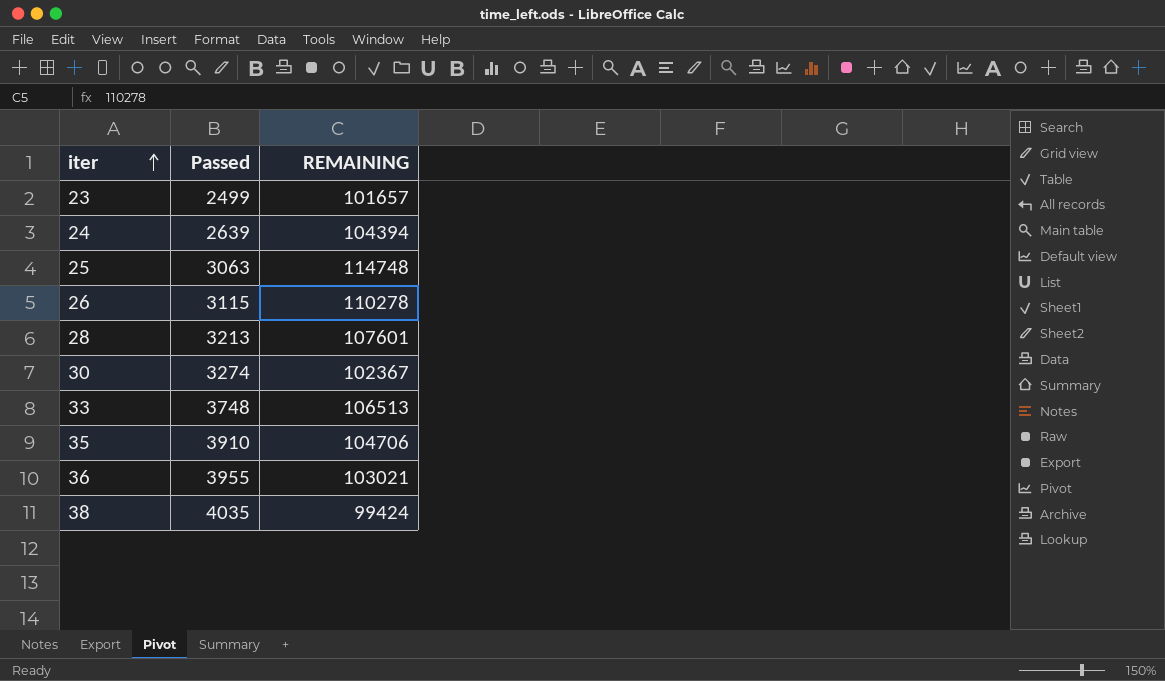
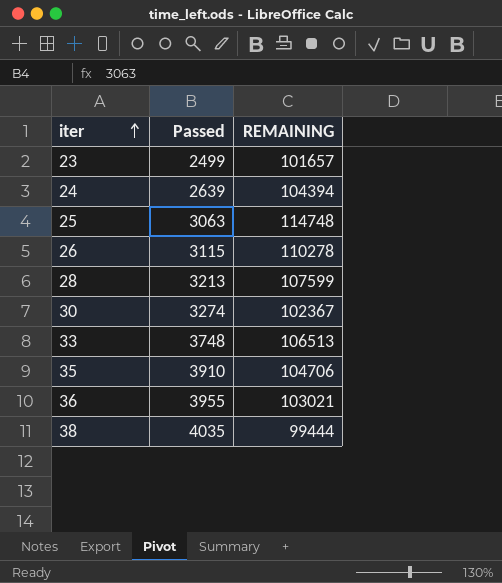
28 | REMAINING: 107601 -> 107599
38 | REMAINING: 99424 -> 99444

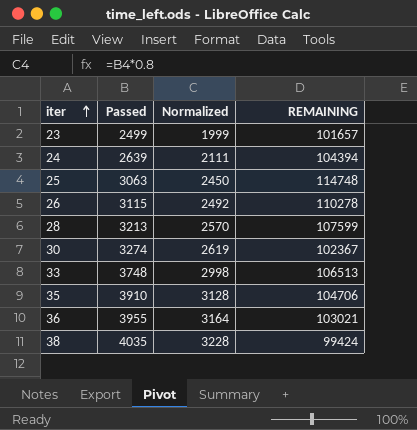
column Normalized | formula: none -> [Passed] * 0.8
38 | REMAINING: 99444 -> 99424

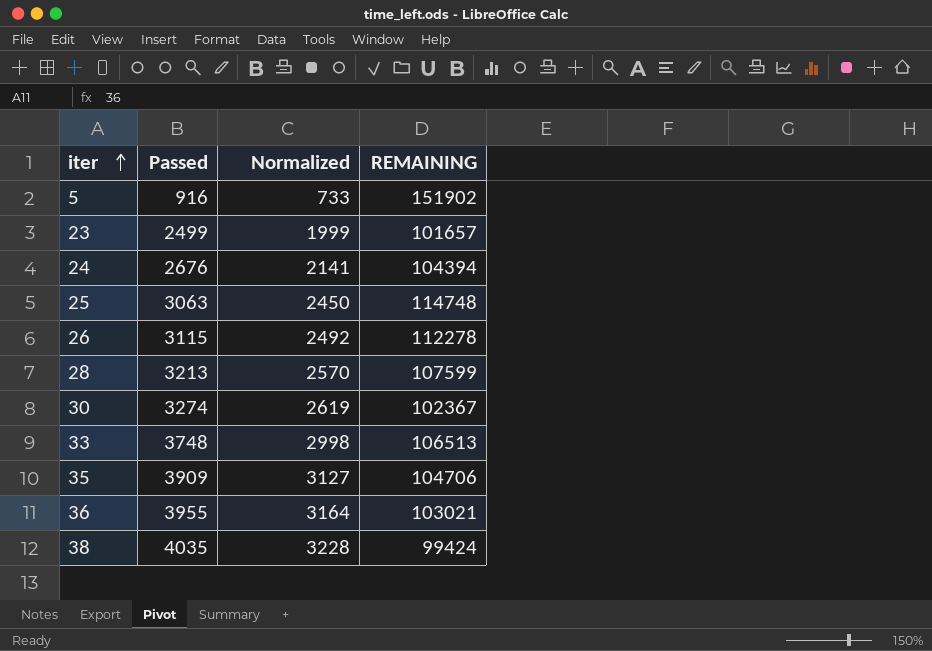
row 5: none -> 916 | 733 | 151902
24 | Passed: 2639 -> 2676
24 | Normalized: 2111 -> 2141
26 | REMAINING: 110278 -> 112278
35 | Passed: 3910 -> 3909
35 | Normalized: 3128 -> 3127

